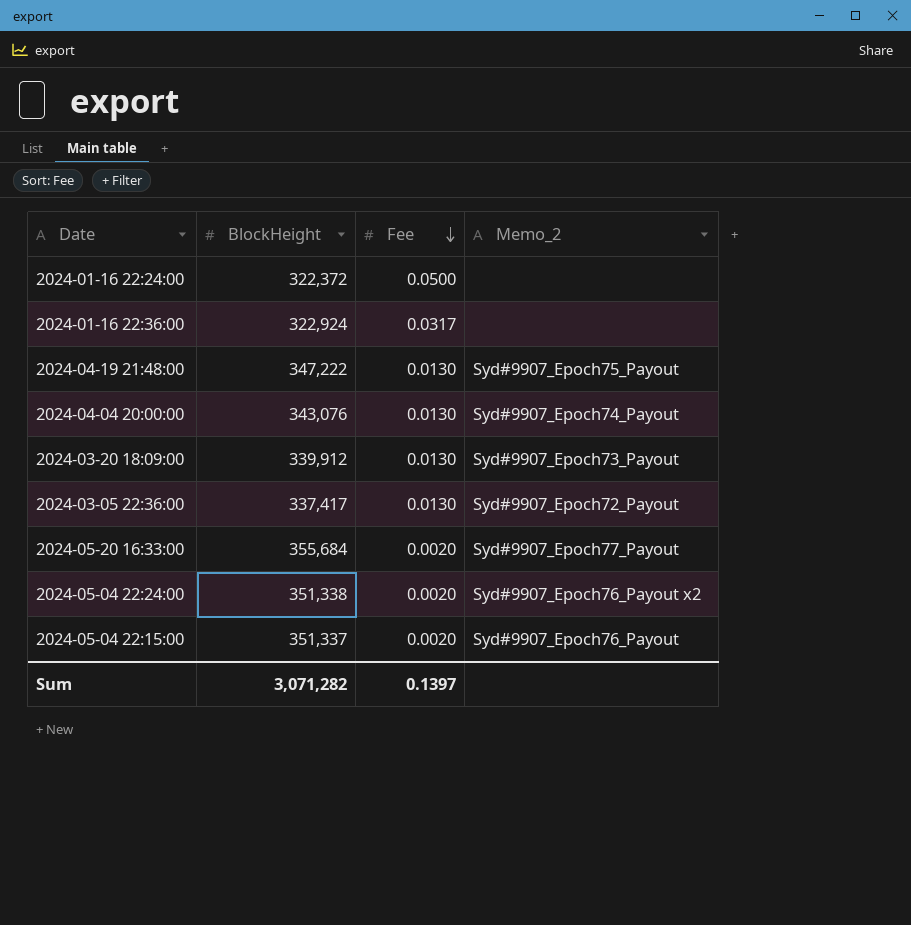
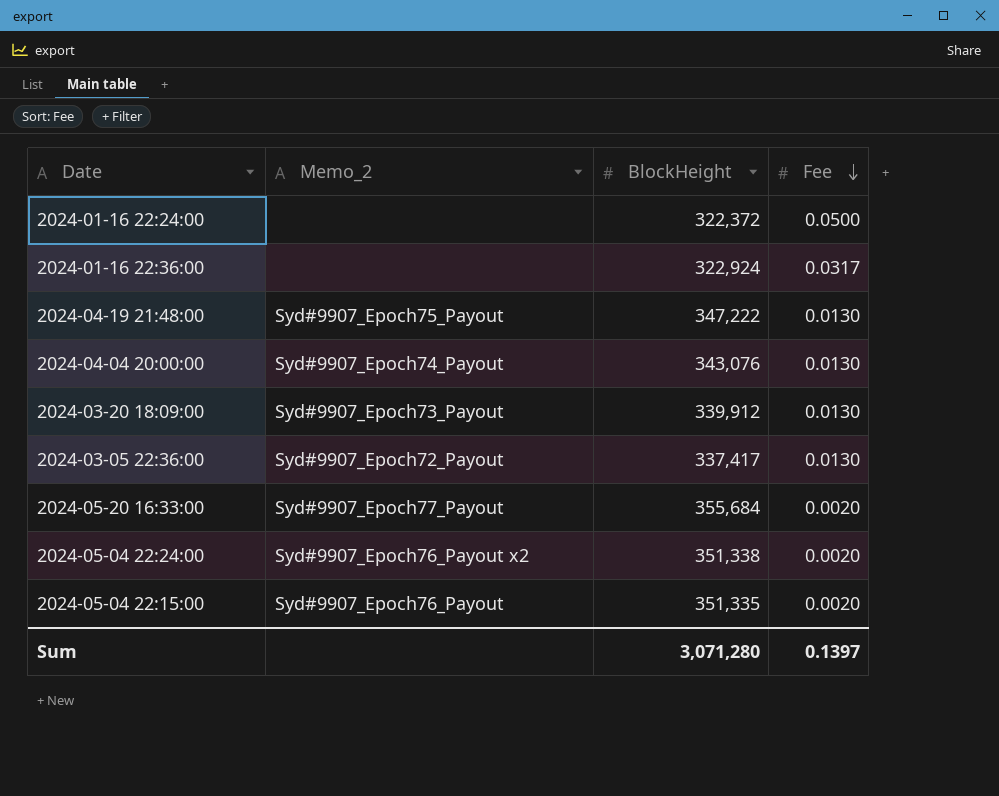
column Memo_2 | position: 4 -> 2
2024-05-04 22:15:00 | BlockHeight: 351,337 -> 351,335
Sum | BlockHeight: 3,071,282 -> 3,071,280

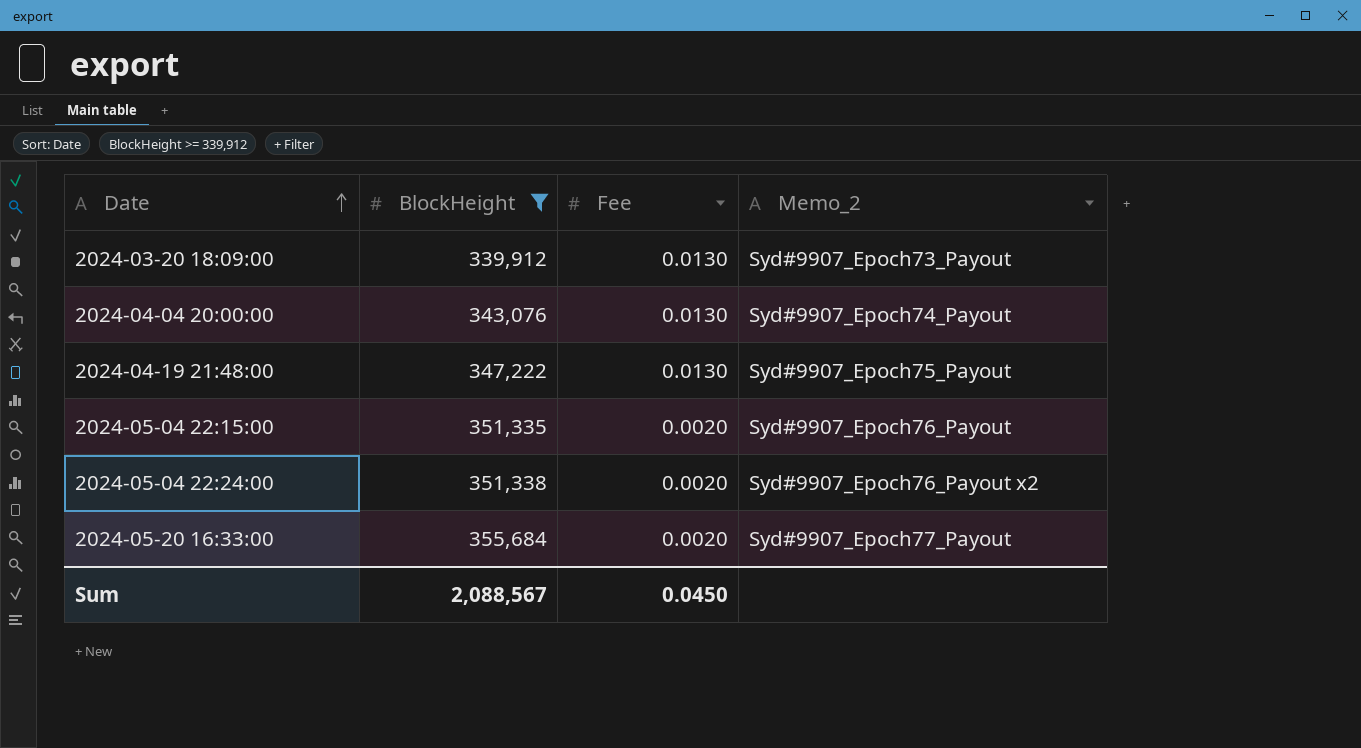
filter: none -> BlockHeight >= 339,912
row order: Fee descending -> Date ascending
column Memo_2 | position: 2 -> 4
Sum | BlockHeight: 3,071,280 -> 2,088,567
Sum | Fee: 0.1397 -> 0.0450

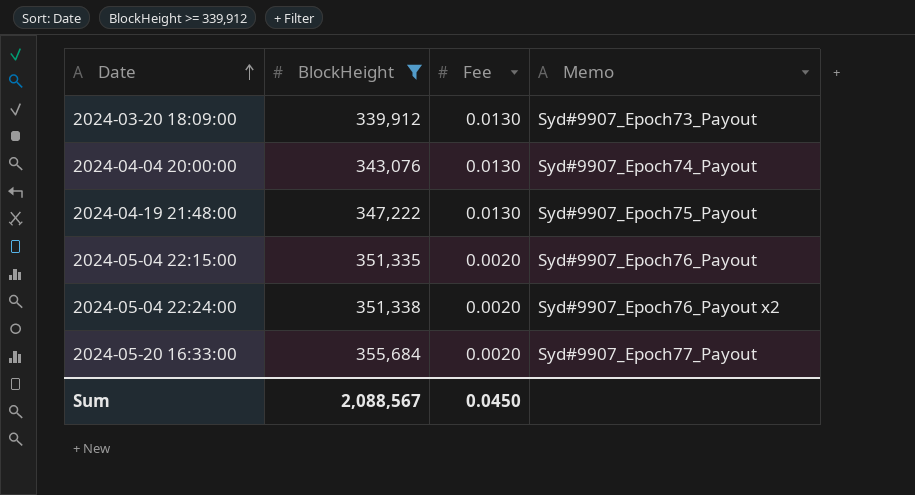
column name: Memo_2 -> Memo

